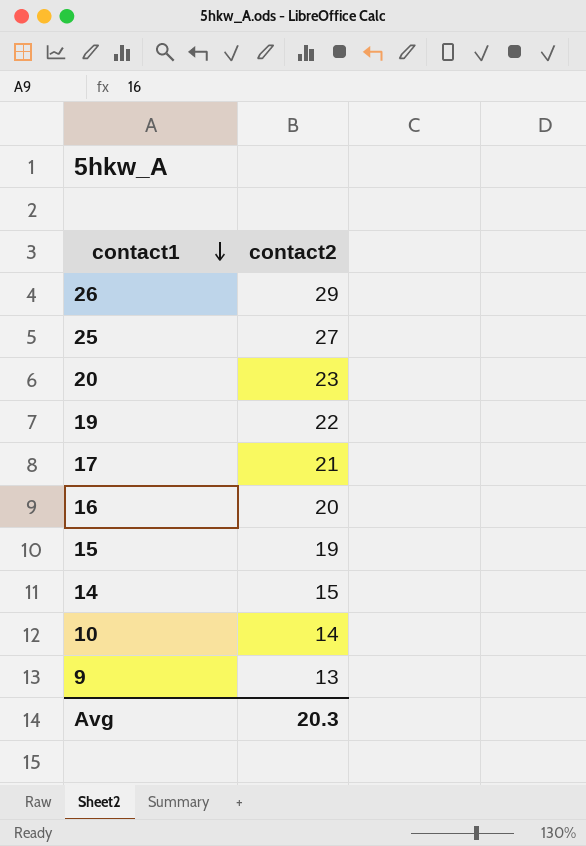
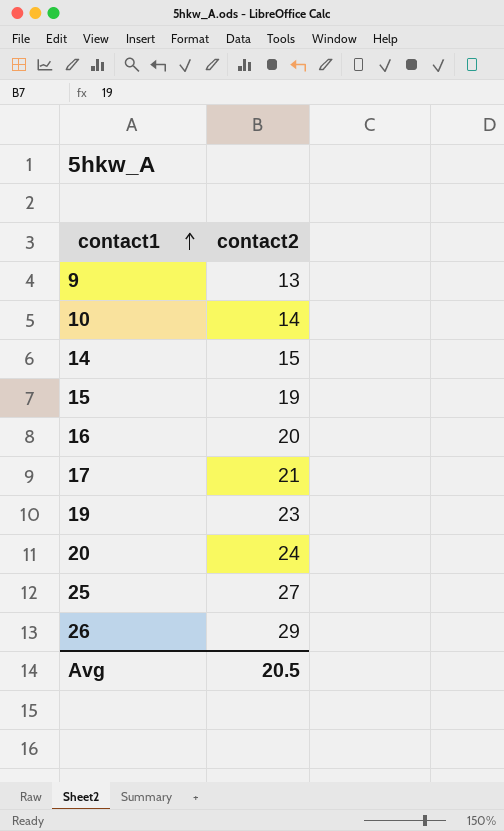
row order: contact1 descending -> contact1 ascending
19 | contact2: 22 -> 23
20 | contact2: 23 -> 24
Avg | contact2: 20.3 -> 20.5

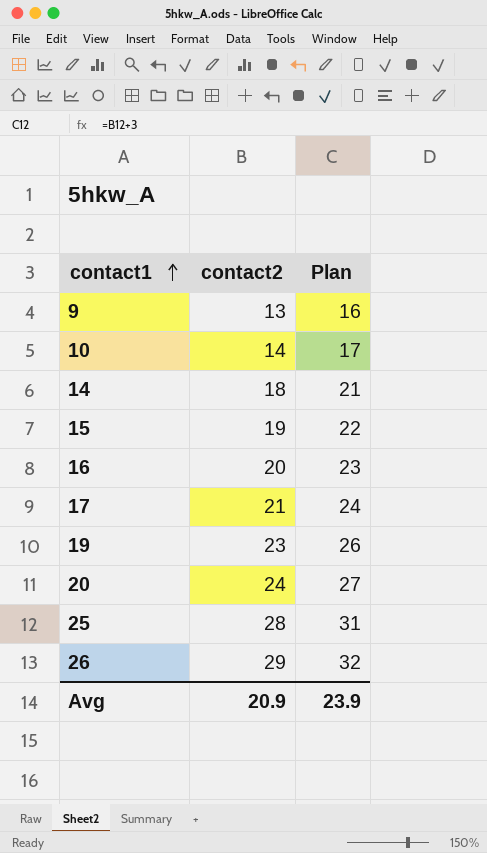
column Plan | formula: none -> [contact2] + 3
14 | contact2: 15 -> 18
25 | contact2: 27 -> 28
Avg | contact2: 20.5 -> 20.9

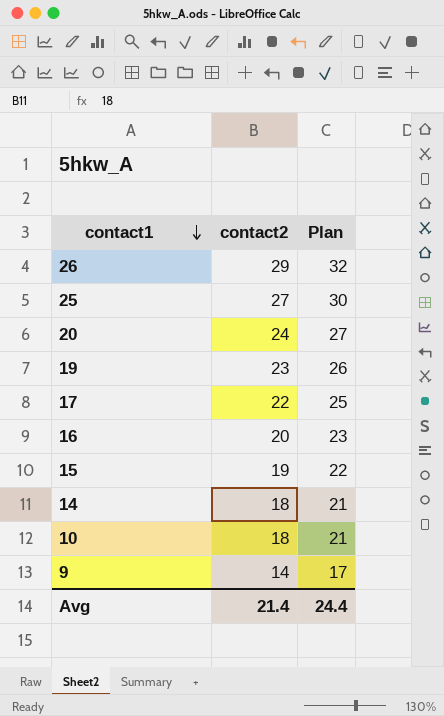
row order: contact1 ascending -> contact1 descending
25 | contact2: 28 -> 27
25 | Plan: 31 -> 30
17 | contact2: 21 -> 22
17 | Plan: 24 -> 25
10 | contact2: 14 -> 18
10 | Plan: 17 -> 21
9 | contact2: 13 -> 14
9 | Plan: 16 -> 17
Avg | contact2: 20.9 -> 21.4
Avg | Plan: 23.9 -> 24.4

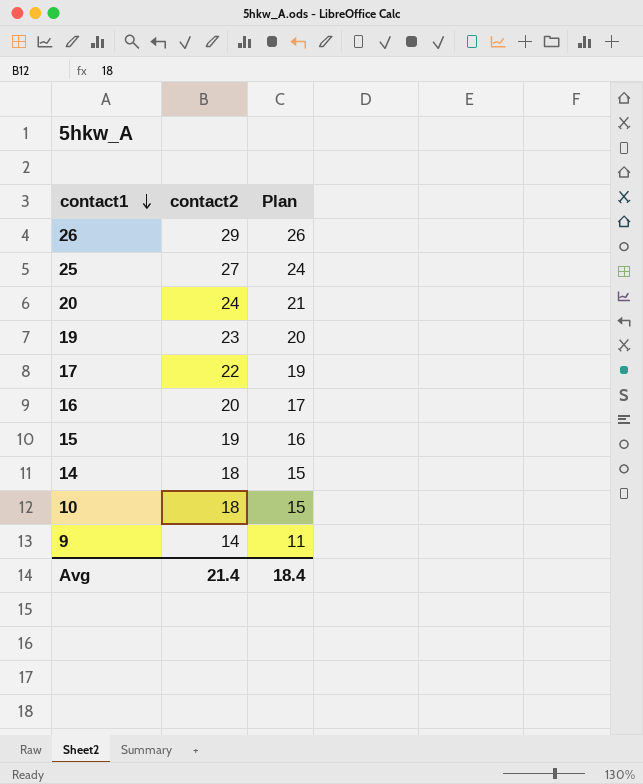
column Plan | formula: [contact2] + 3 -> [contact2] - 3
Avg | Plan: 24.4 -> 18.4

